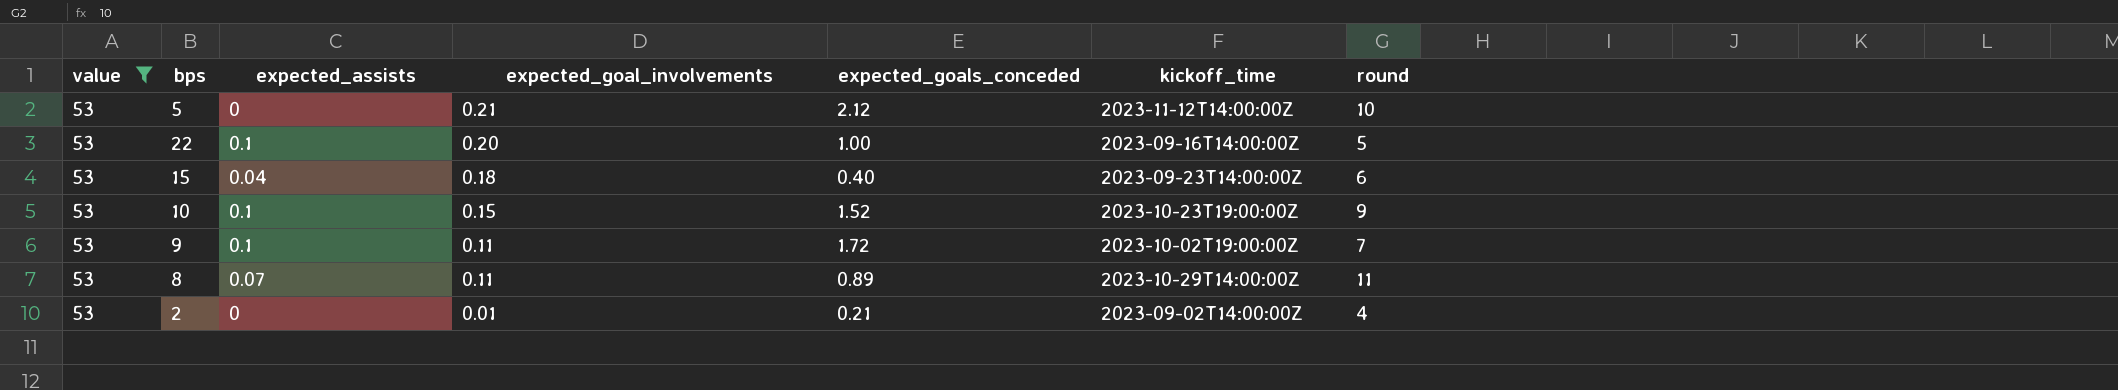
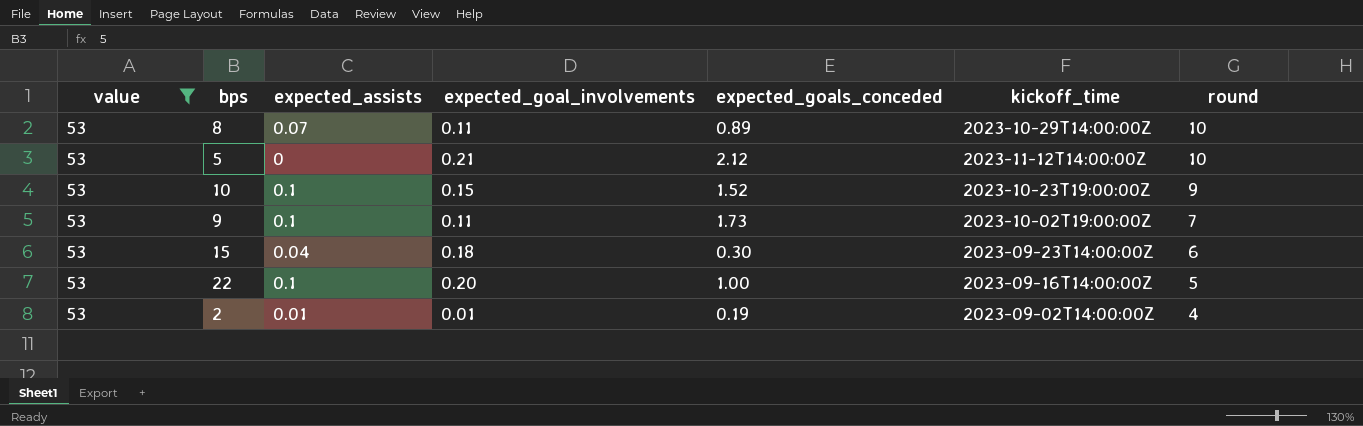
row order: expected_goal_involvements descending -> round descending
8 | round: 11 -> 10
9 | expected_goals_conceded: 1.72 -> 1.73
15 | expected_goals_conceded: 0.40 -> 0.30
2 | expected_assists: 0 -> 0.01
2 | expected_goals_conceded: 0.21 -> 0.19

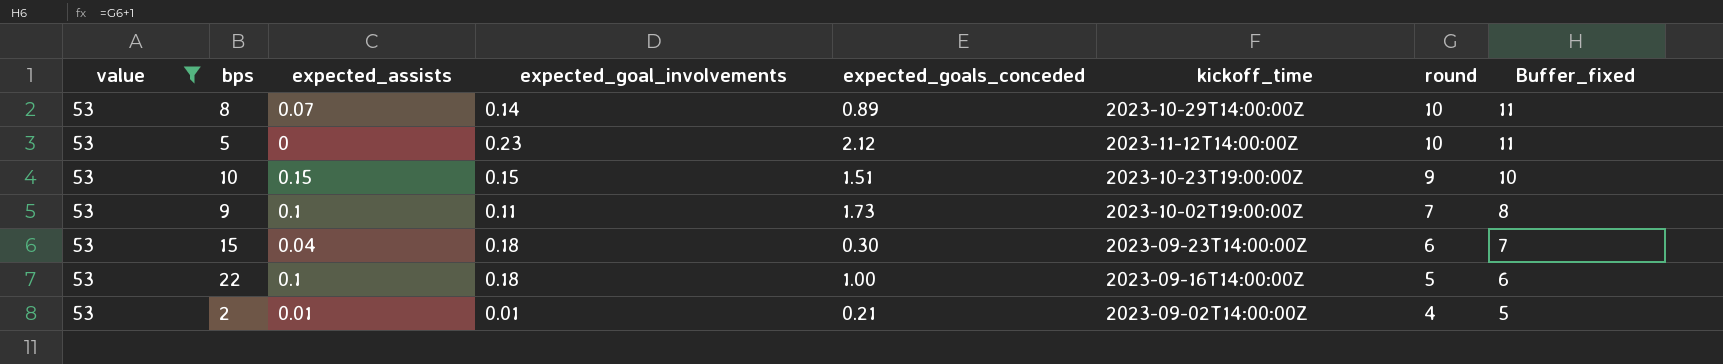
column Buffer_fixed | formula: none -> [round] + 1
8 | expected_goal_involvements: 0.11 -> 0.14
5 | expected_goal_involvements: 0.21 -> 0.23
10 | expected_assists: 0.1 -> 0.15
10 | expected_goals_conceded: 1.52 -> 1.51
22 | expected_goal_involvements: 0.20 -> 0.18
2 | expected_goals_conceded: 0.19 -> 0.21

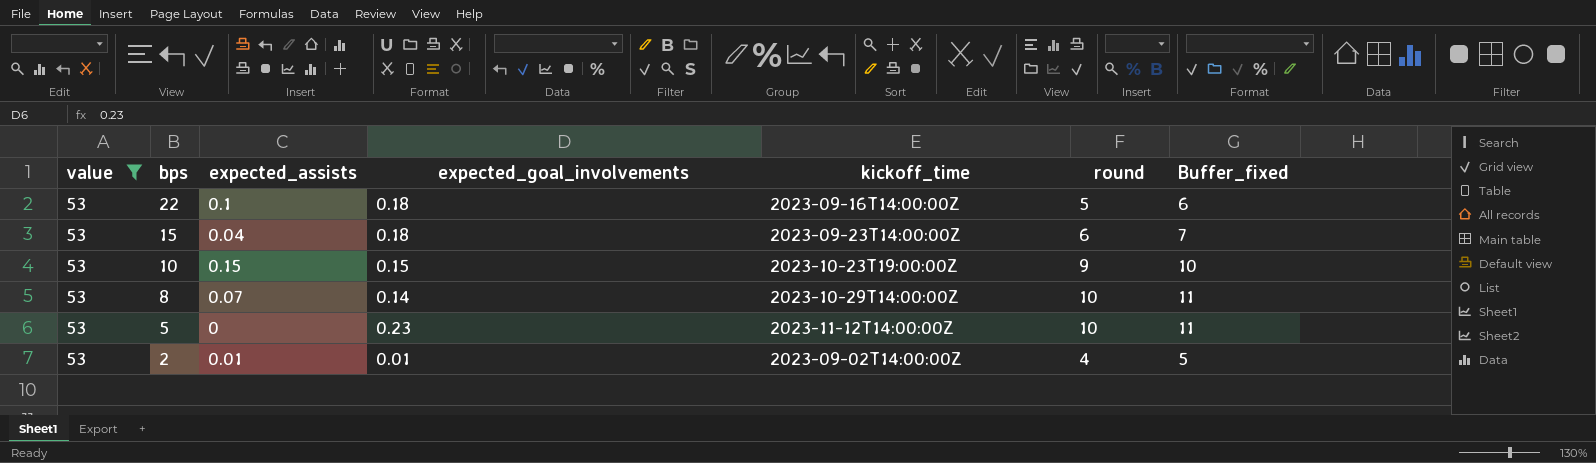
row order: round descending -> bps descending
column expected_goals_conceded | position: 5 -> none
row 9: 53 | 0.1 | 0.11 | 1.73 | 2023-10-02T19:00:00Z | 7 | 8 -> none

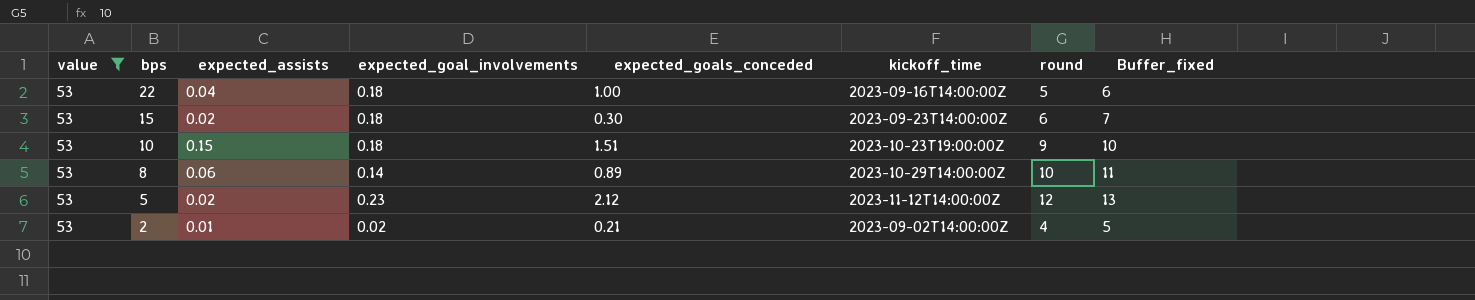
column expected_goals_conceded | position: none -> 5
22 | expected_assists: 0.1 -> 0.04
15 | expected_assists: 0.04 -> 0.02
10 | expected_goal_involvements: 0.15 -> 0.18
8 | expected_assists: 0.07 -> 0.06
5 | expected_assists: 0 -> 0.02
5 | round: 10 -> 12
5 | Buffer_fixed: 11 -> 13
2 | expected_goal_involvements: 0.01 -> 0.02

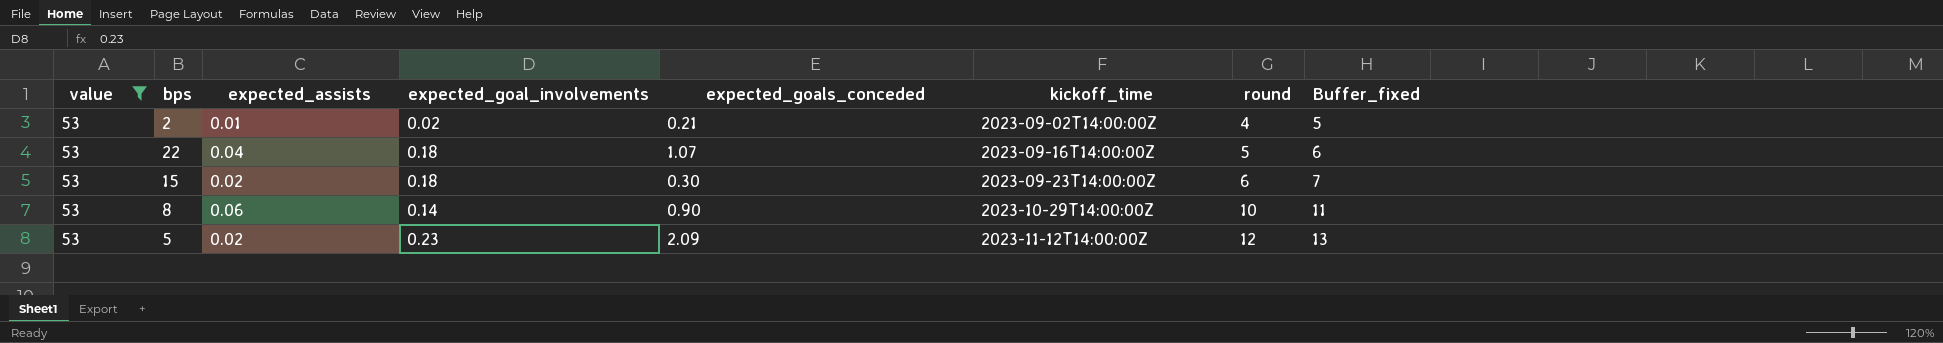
row order: bps descending -> kickoff_time ascending
row 10: 53 | 0.15 | 0.18 | 1.51 | 2023-10-23T19:00:00Z | 9 | 10 -> none
22 | expected_goals_conceded: 1.00 -> 1.07
8 | expected_goals_conceded: 0.89 -> 0.90
5 | expected_goals_conceded: 2.12 -> 2.09

